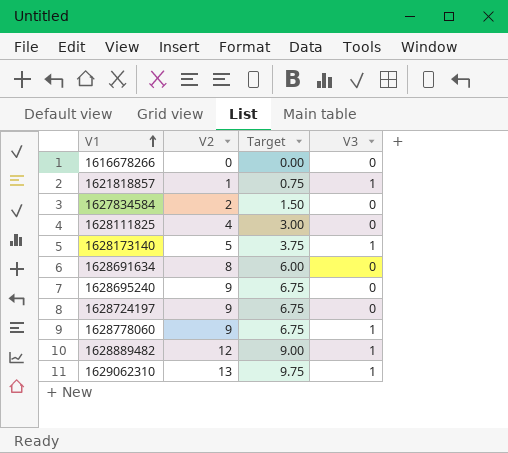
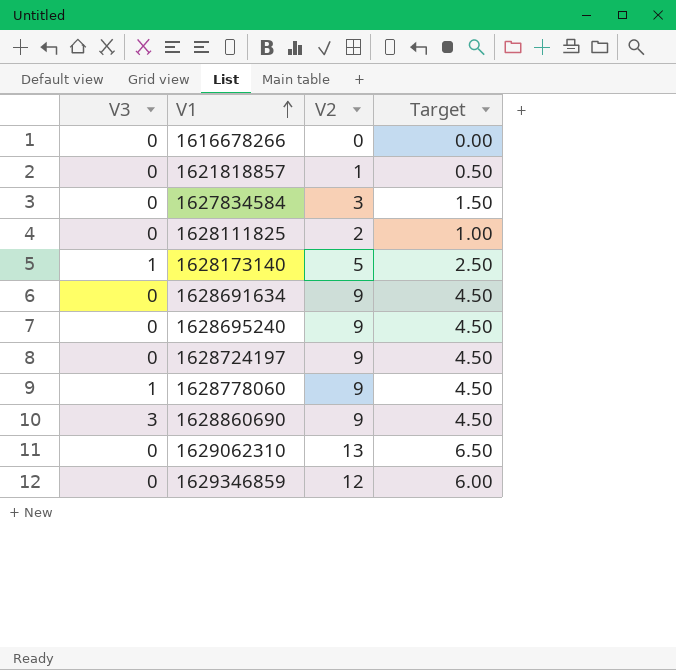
column V3 | position: 4 -> 1
column Target | formula: [V2] * 0.75 -> [V2] * 0.5
row 1628889482: 12 | 9.00 | 1 -> none
1621818857 | V3: 1 -> 0
1627834584 | V2: 2 -> 3
1628111825 | V2: 4 -> 2
1628691634 | V2: 8 -> 9
row 1628860690: none -> 3 | 9 | 4.50
1629062310 | V3: 1 -> 0
row 1629346859: none -> 0 | 12 | 6.00

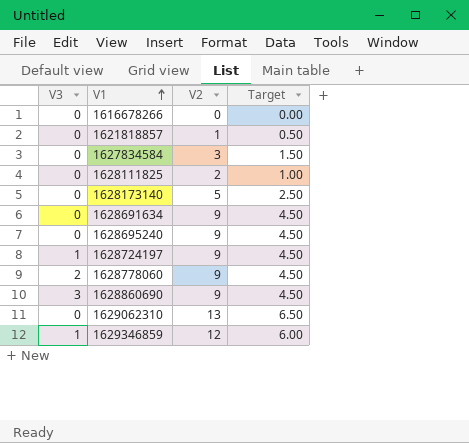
1628173140 | V3: 1 -> 0
1628724197 | V3: 0 -> 1
1628778060 | V3: 1 -> 2
1629346859 | V3: 0 -> 1

